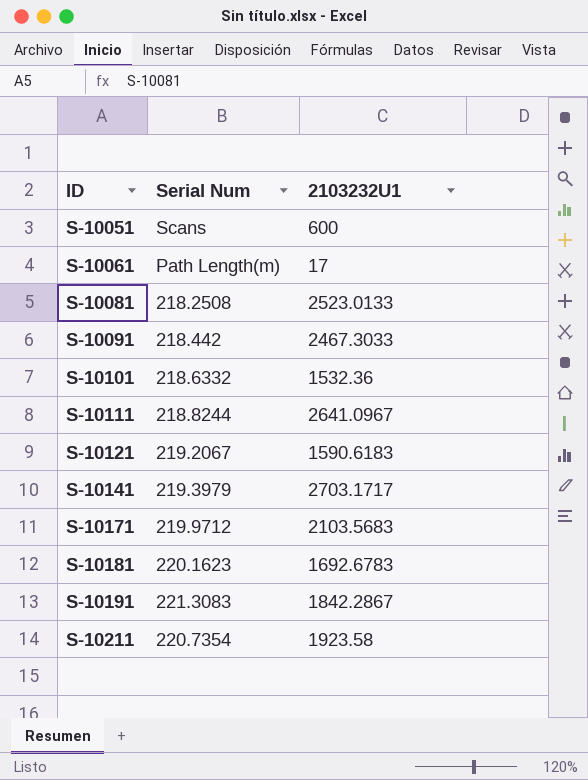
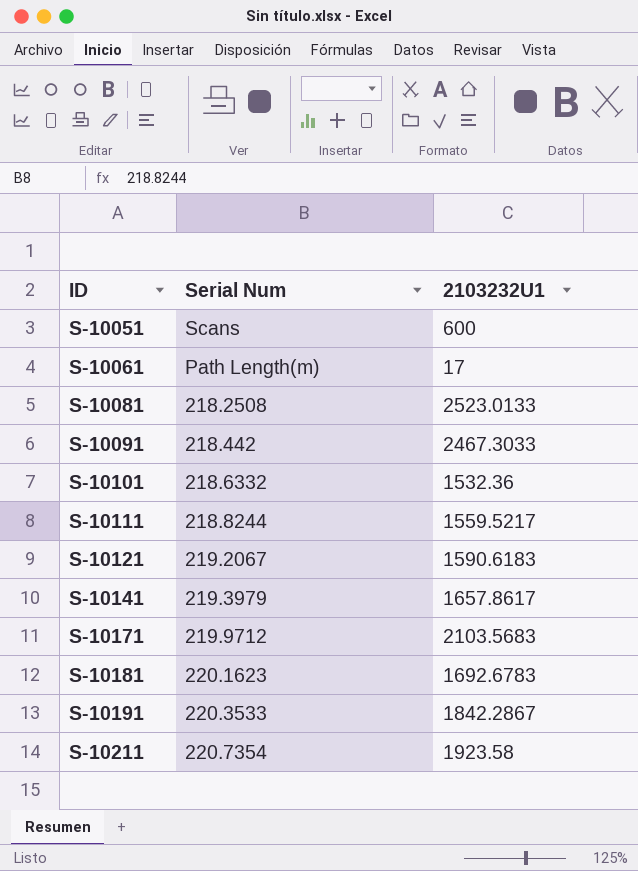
S-10111 | 2103232U1: 2641.0967 -> 1559.5217
S-10141 | 2103232U1: 2703.1717 -> 1657.8617
S-10191 | Serial Num: 221.3083 -> 220.3533

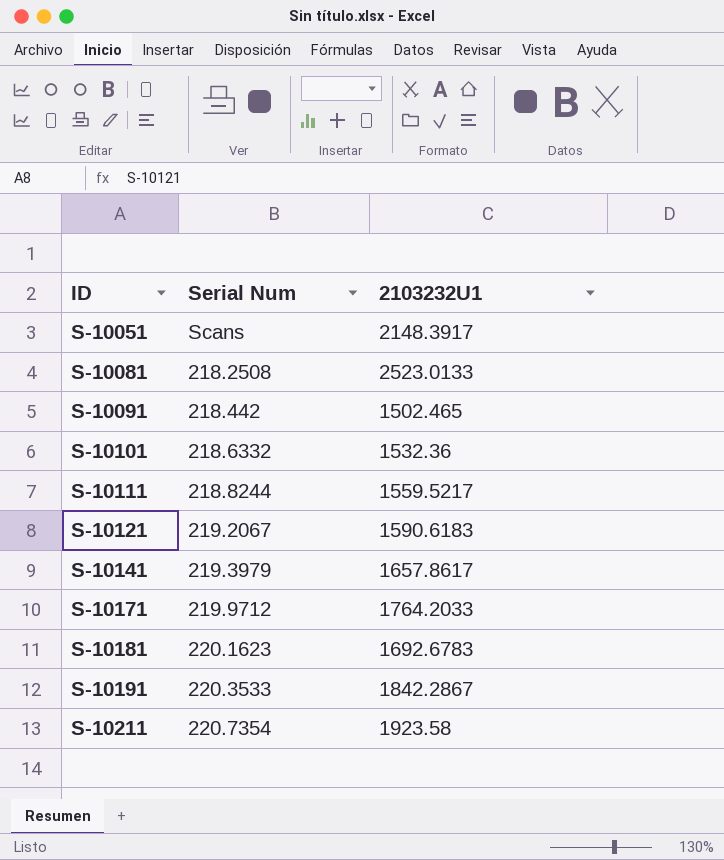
row S-10061: Path Length(m) | 17 -> none
S-10051 | 2103232U1: 600 -> 2148.3917
S-10091 | 2103232U1: 2467.3033 -> 1502.465
S-10171 | 2103232U1: 2103.5683 -> 1764.2033

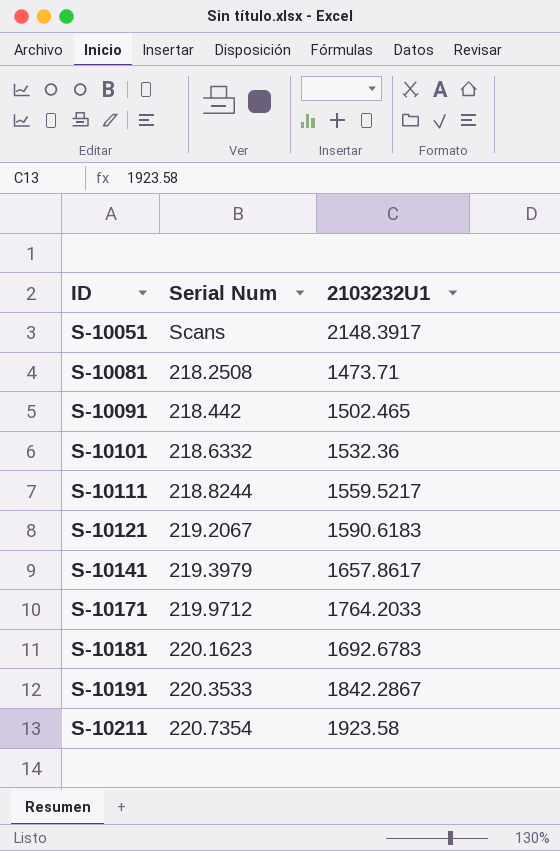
S-10081 | 2103232U1: 2523.0133 -> 1473.71

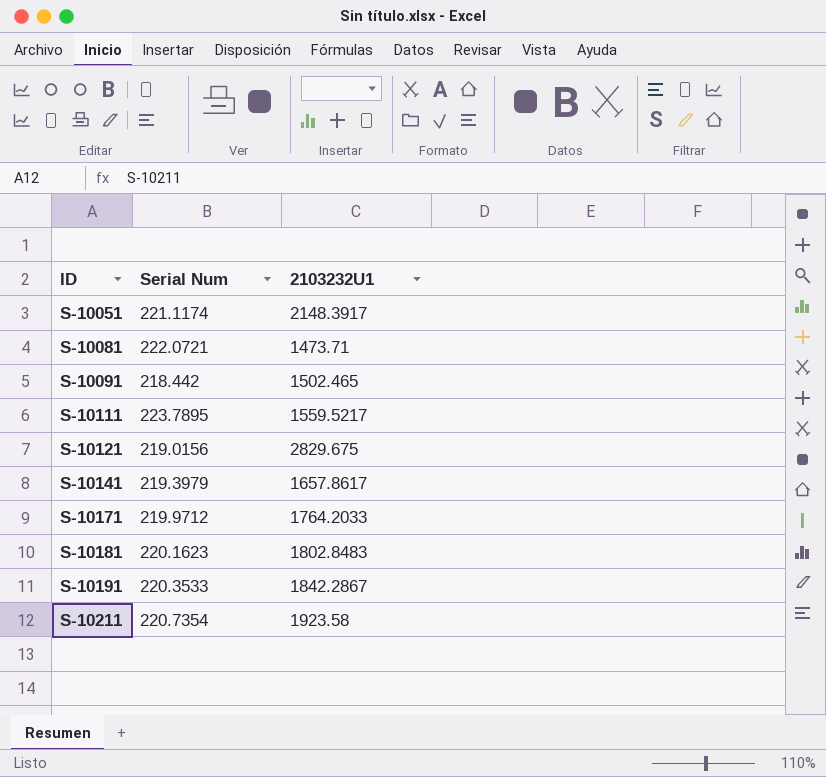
row S-10101: 218.6332 | 1532.36 -> none
S-10051 | Serial Num: Scans -> 221.1174
S-10081 | Serial Num: 218.2508 -> 222.0721
S-10111 | Serial Num: 218.8244 -> 223.7895
S-10121 | Serial Num: 219.2067 -> 219.0156
S-10121 | 2103232U1: 1590.6183 -> 2829.675
S-10181 | 2103232U1: 1692.6783 -> 1802.8483

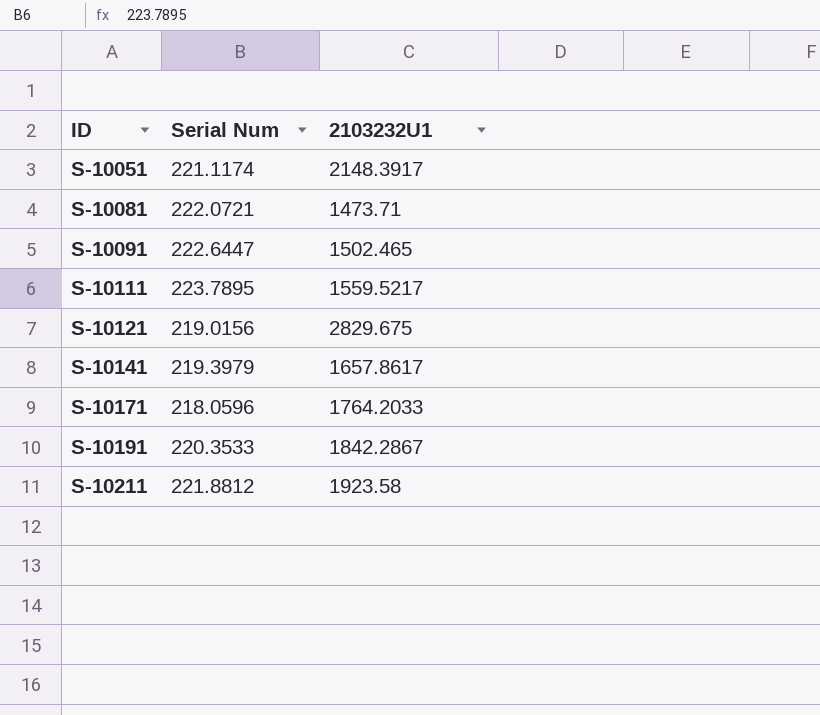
row S-10181: 220.1623 | 1802.8483 -> none
S-10091 | Serial Num: 218.442 -> 222.6447
S-10171 | Serial Num: 219.9712 -> 218.0596
S-10211 | Serial Num: 220.7354 -> 221.8812

